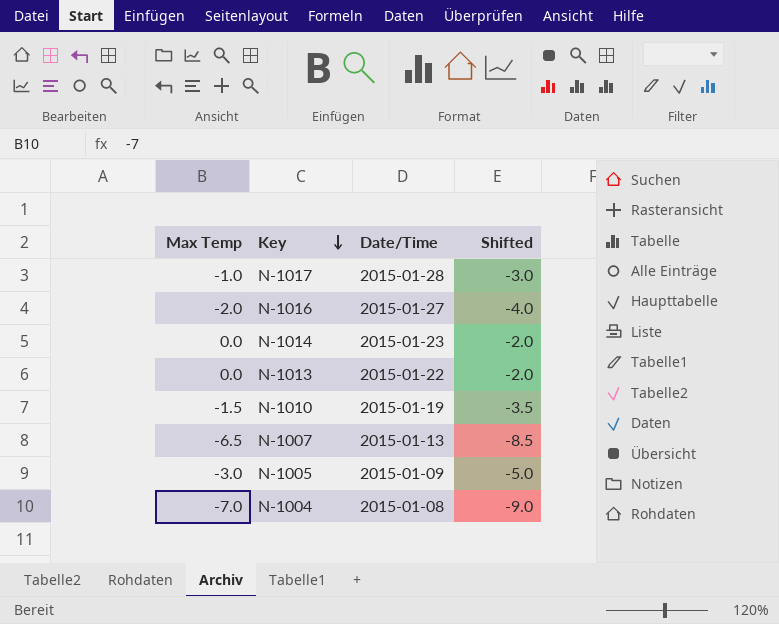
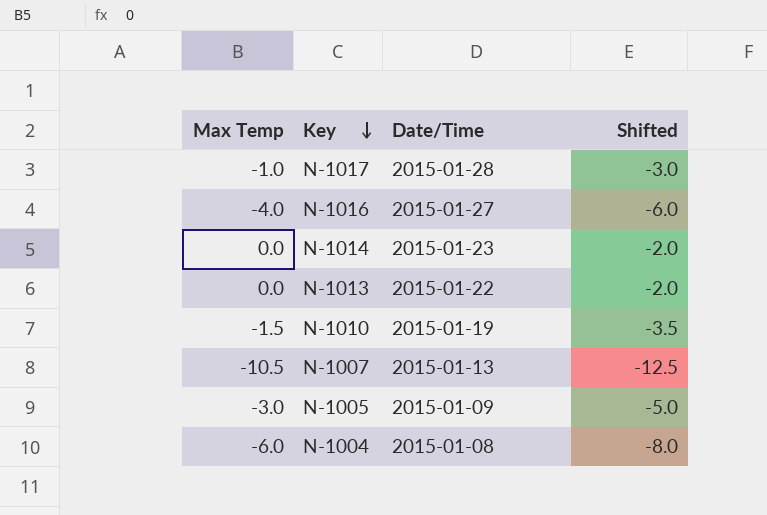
N-1016 | Max Temp: -2.0 -> -4.0
N-1016 | Shifted: -4.0 -> -6.0
N-1007 | Max Temp: -6.5 -> -10.5
N-1007 | Shifted: -8.5 -> -12.5
N-1004 | Max Temp: -7.0 -> -6.0
N-1004 | Shifted: -9.0 -> -8.0

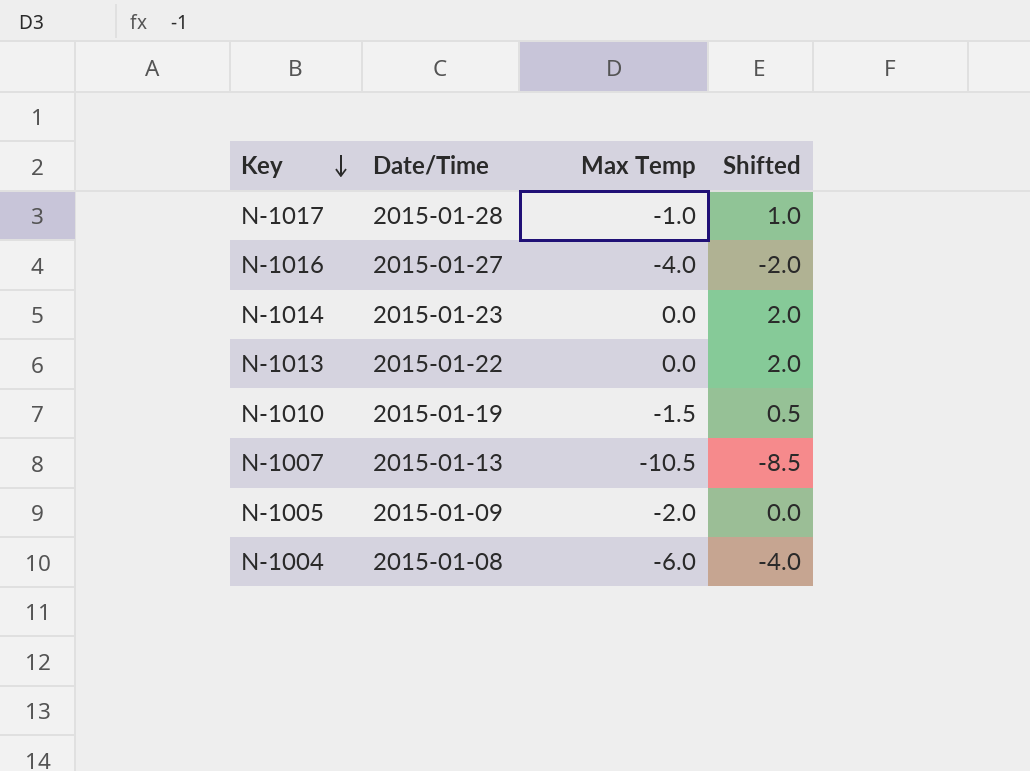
column Max Temp | position: 1 -> 3
column Shifted | formula: [Max Temp] - 2 -> [Max Temp] + 2
N-1005 | Max Temp: -3.0 -> -2.0

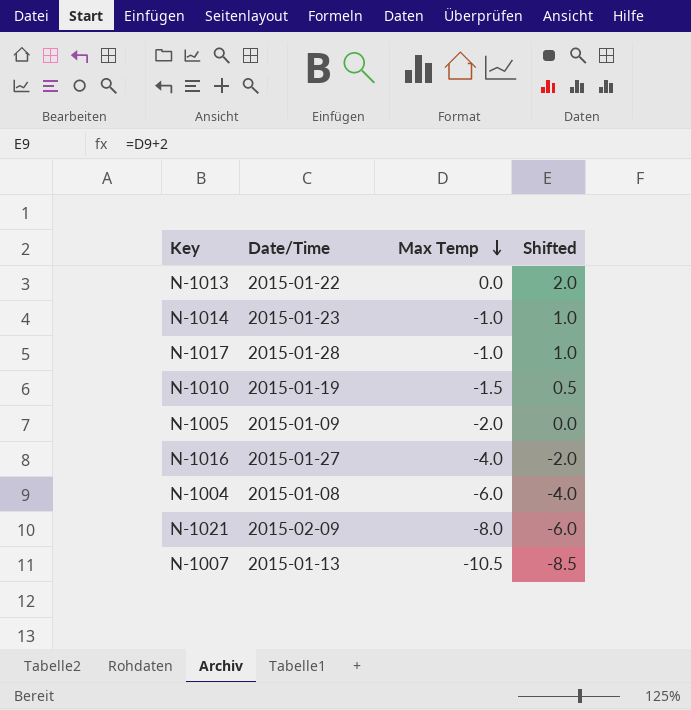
row order: Key descending -> Max Temp descending
N-1014 | Max Temp: 0.0 -> -1.0
N-1014 | Shifted: 2.0 -> 1.0
row N-1021: none -> 2015-02-09 | -8.0 | -6.0

